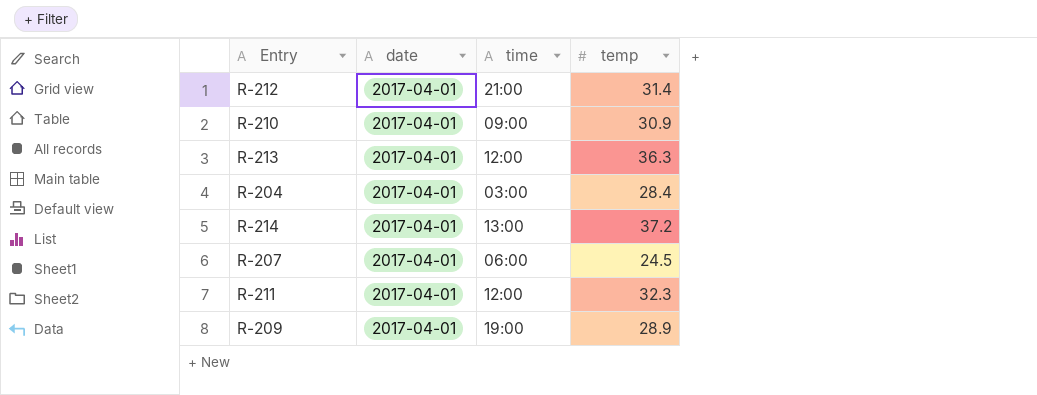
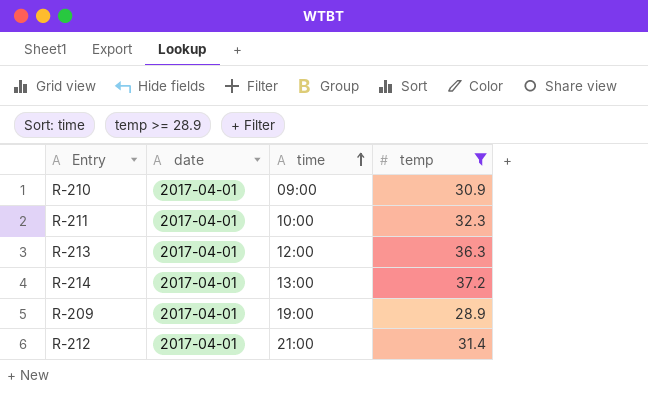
filter: none -> temp >= 28.9
row order: none -> time ascending
R-211 | time: 12:00 -> 10:00

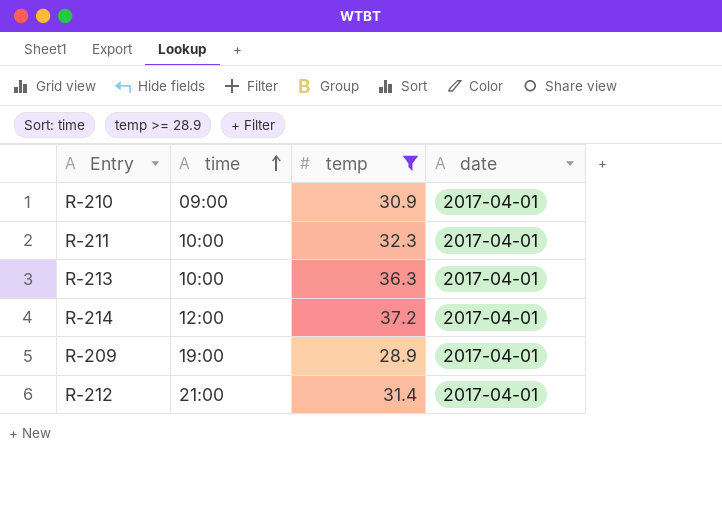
column date | position: 2 -> 4
R-213 | time: 12:00 -> 10:00
R-214 | time: 13:00 -> 12:00

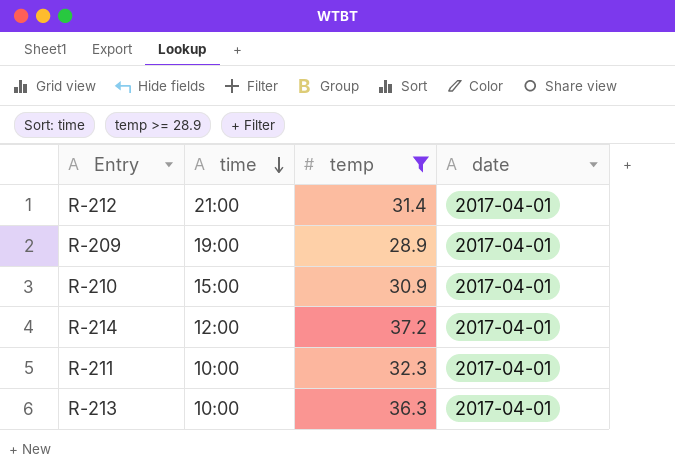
row order: time ascending -> time descending
R-210 | time: 09:00 -> 15:00

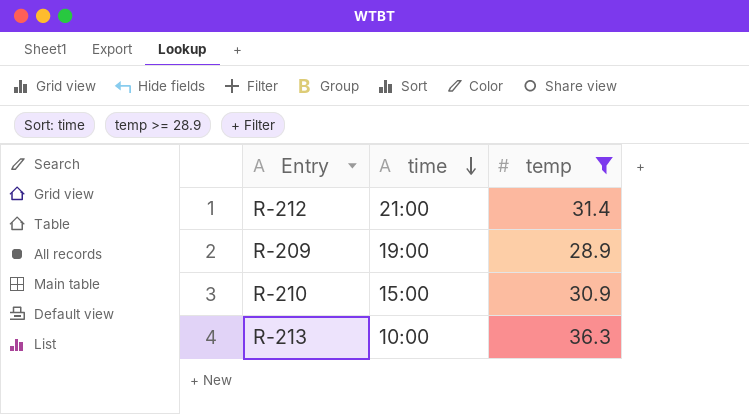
column date | position: 4 -> none
row R-214: 12:00 | 37.2 | 2017-04-01 -> none
row R-211: 10:00 | 32.3 | 2017-04-01 -> none

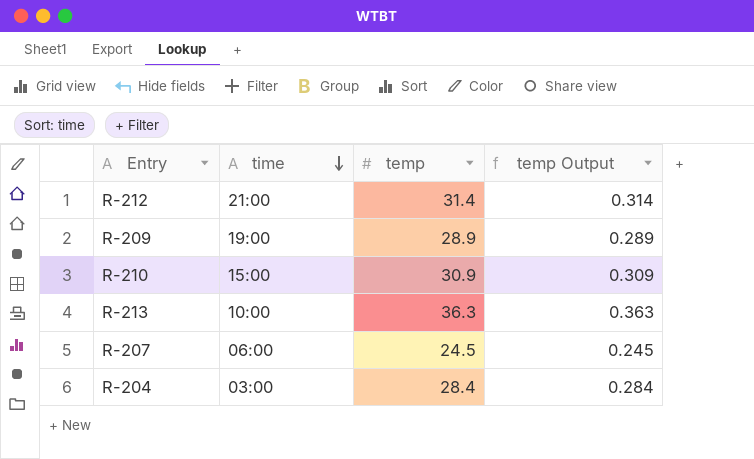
filter: temp >= 28.9 -> none
column temp Output | formula: none -> [temp] * 0.01

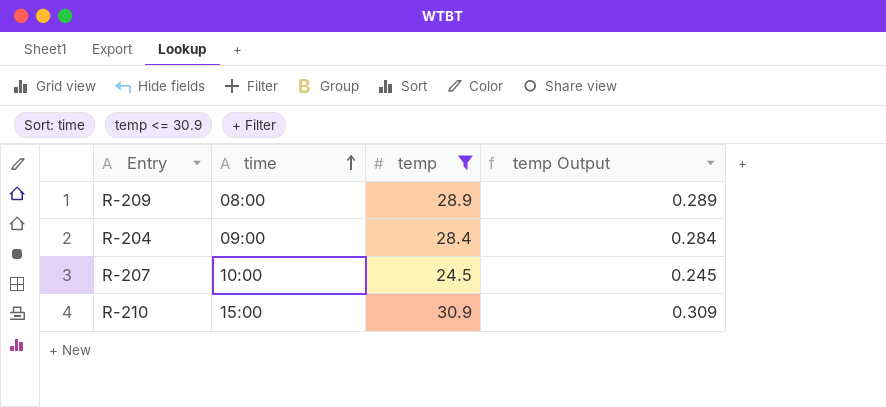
filter: none -> temp <= 30.9
row order: time descending -> time ascending
R-209 | time: 19:00 -> 08:00
R-204 | time: 03:00 -> 09:00
R-207 | time: 06:00 -> 10:00

